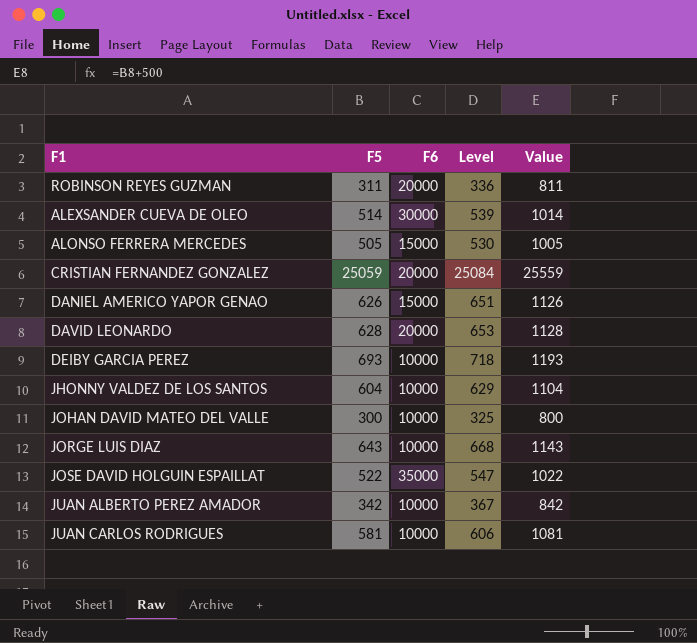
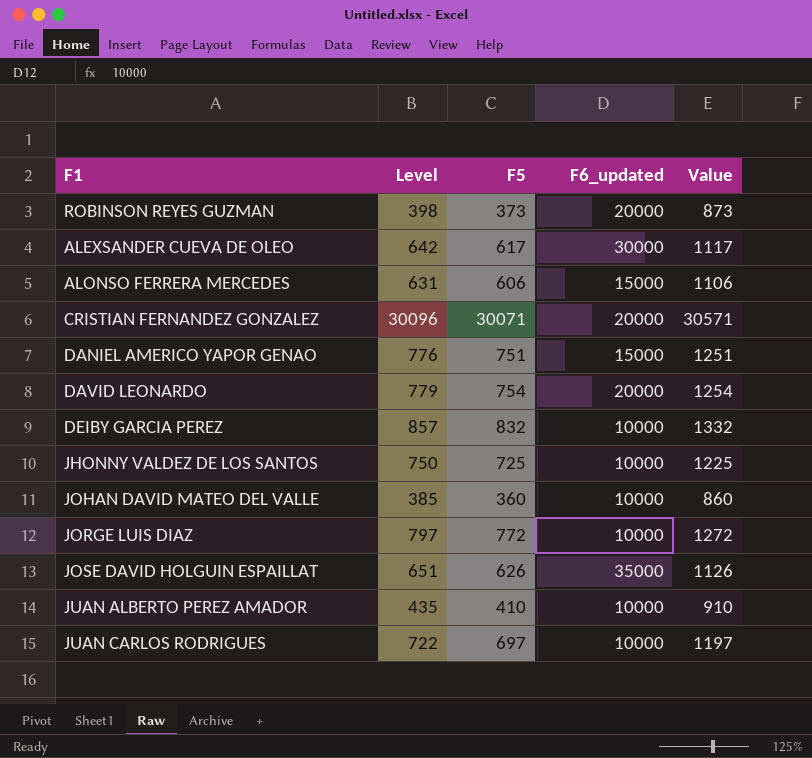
column Level | position: 4 -> 2
column name: F6 -> F6_updated
ROBINSON REYES GUZMAN | Level: 336 -> 398
ROBINSON REYES GUZMAN | F5: 311 -> 373
ROBINSON REYES GUZMAN | Value: 811 -> 873
ALEXSANDER CUEVA DE OLEO | Level: 539 -> 642
ALEXSANDER CUEVA DE OLEO | F5: 514 -> 617
ALEXSANDER CUEVA DE OLEO | Value: 1014 -> 1117
ALONSO FERRERA MERCEDES | Level: 530 -> 631
ALONSO FERRERA MERCEDES | F5: 505 -> 606
ALONSO FERRERA MERCEDES | Value: 1005 -> 1106
CRISTIAN FERNANDEZ GONZALEZ | Level: 25084 -> 30096
CRISTIAN FERNANDEZ GONZALEZ | F5: 25059 -> 30071
CRISTIAN FERNANDEZ GONZALEZ | Value: 25559 -> 30571
DANIEL AMERICO YAPOR GENAO | Level: 651 -> 776
DANIEL AMERICO YAPOR GENAO | F5: 626 -> 751
DANIEL AMERICO YAPOR GENAO | Value: 1126 -> 1251
DAVID LEONARDO | Level: 653 -> 779
DAVID LEONARDO | F5: 628 -> 754
DAVID LEONARDO | Value: 1128 -> 1254
DEIBY GARCIA PEREZ | Level: 718 -> 857
DEIBY GARCIA PEREZ | F5: 693 -> 832
DEIBY GARCIA PEREZ | Value: 1193 -> 1332
JHONNY VALDEZ DE LOS SANTOS | Level: 629 -> 750
JHONNY VALDEZ DE LOS SANTOS | F5: 604 -> 725
JHONNY VALDEZ DE LOS SANTOS | Value: 1104 -> 1225
JOHAN DAVID MATEO DEL VALLE | Level: 325 -> 385
JOHAN DAVID MATEO DEL VALLE | F5: 300 -> 360
JOHAN DAVID MATEO DEL VALLE | Value: 800 -> 860
JORGE LUIS DIAZ | Level: 668 -> 797
JORGE LUIS DIAZ | F5: 643 -> 772
JORGE LUIS DIAZ | Value: 1143 -> 1272
JOSE DAVID HOLGUIN ESPAILLAT | Level: 547 -> 651
JOSE DAVID HOLGUIN ESPAILLAT | F5: 522 -> 626
JOSE DAVID HOLGUIN ESPAILLAT | Value: 1022 -> 1126
JUAN ALBERTO PEREZ AMADOR | Level: 367 -> 435
JUAN ALBERTO PEREZ AMADOR | F5: 342 -> 410
JUAN ALBERTO PEREZ AMADOR | Value: 842 -> 910
JUAN CARLOS RODRIGUES | Level: 606 -> 722
JUAN CARLOS RODRIGUES | F5: 581 -> 697
JUAN CARLOS RODRIGUES | Value: 1081 -> 1197

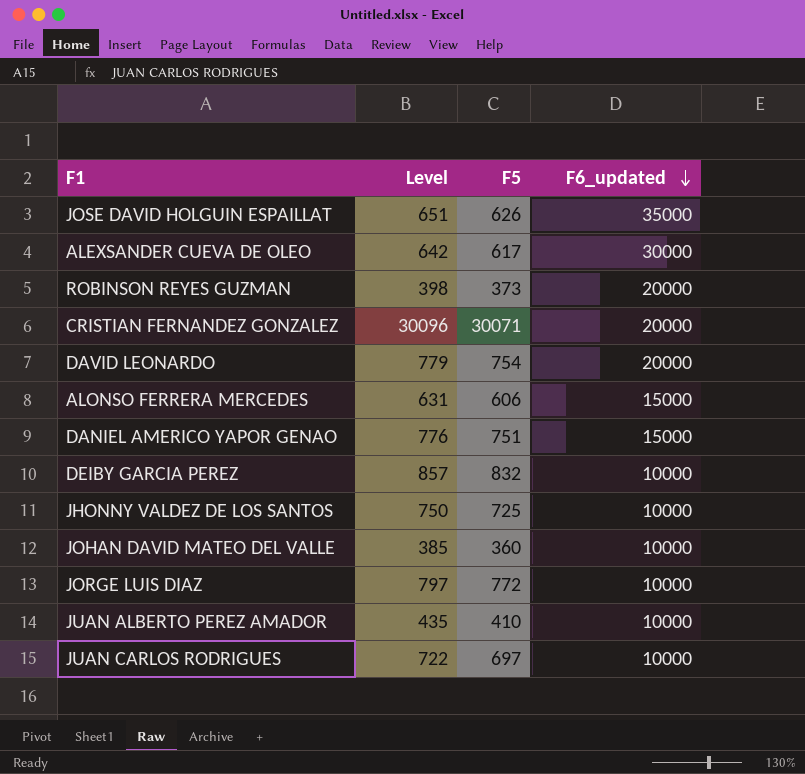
row order: none -> F6_updated descending
column Value | formula: [F5] + 500 -> none

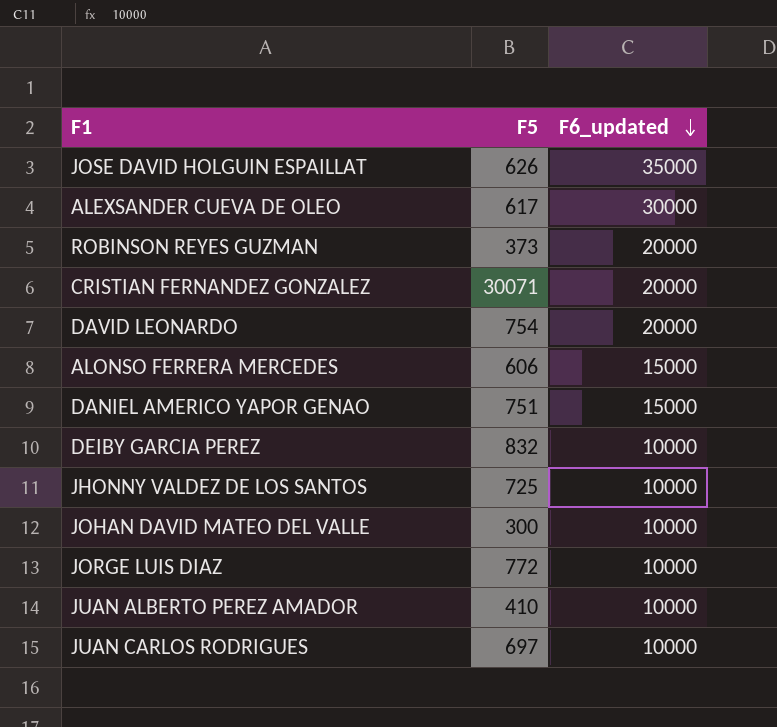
column Level | formula: [F5] + 25 -> none
JOHAN DAVID MATEO DEL VALLE | F5: 360 -> 300

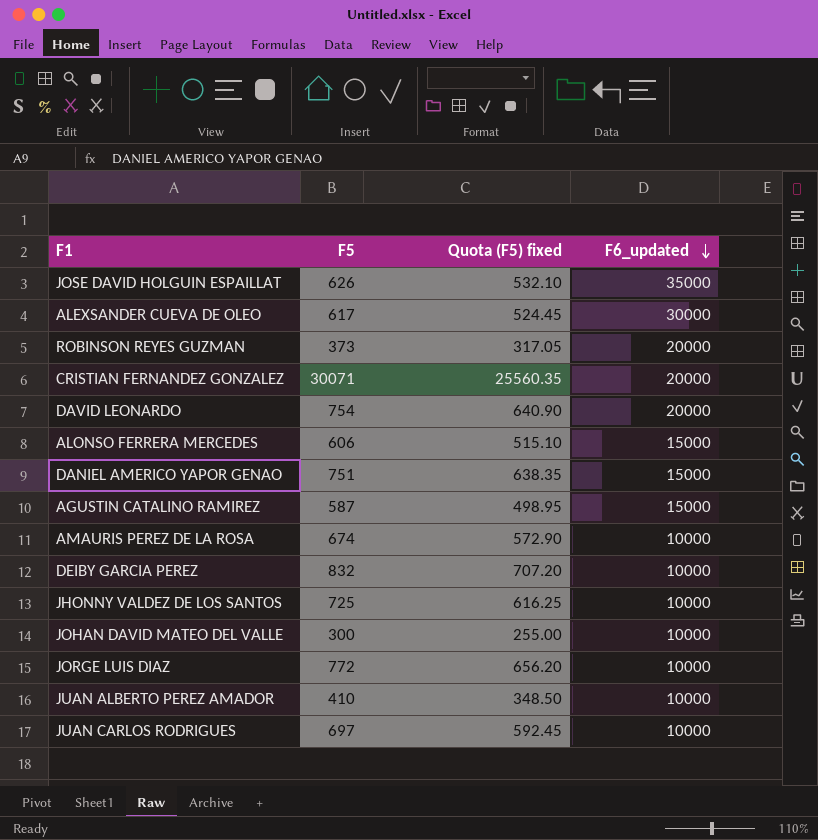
column Quota (F5) fixed | formula: none -> [F5] * 0.85
row AGUSTIN CATALINO RAMIREZ: none -> 587 | 498.95 | 15000
row AMAURIS PEREZ DE LA ROSA: none -> 674 | 572.90 | 10000

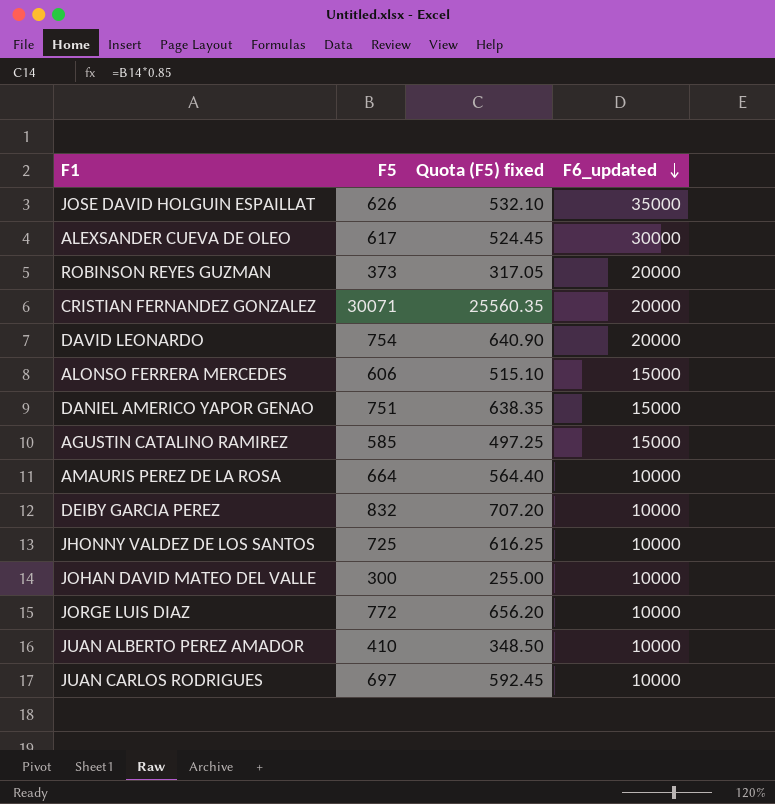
AGUSTIN CATALINO RAMIREZ | F5: 587 -> 585
AGUSTIN CATALINO RAMIREZ | Quota (F5) fixed: 498.95 -> 497.25
AMAURIS PEREZ DE LA ROSA | F5: 674 -> 664
AMAURIS PEREZ DE LA ROSA | Quota (F5) fixed: 572.90 -> 564.40

